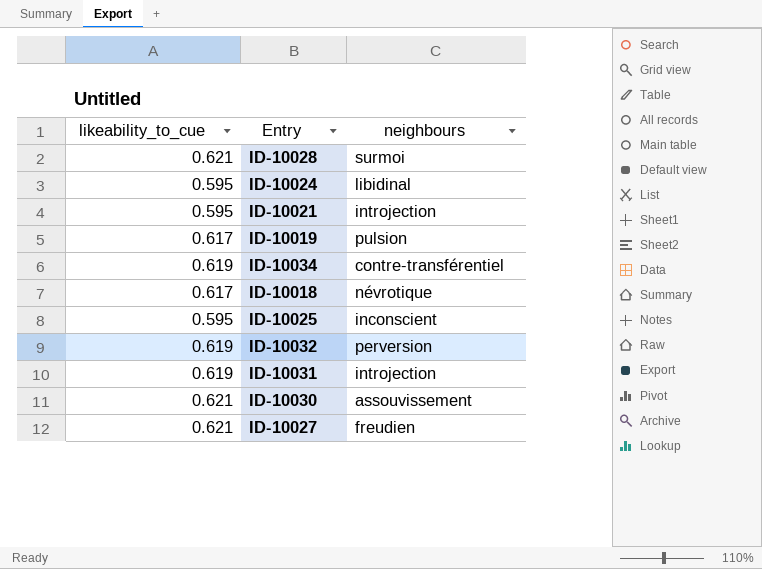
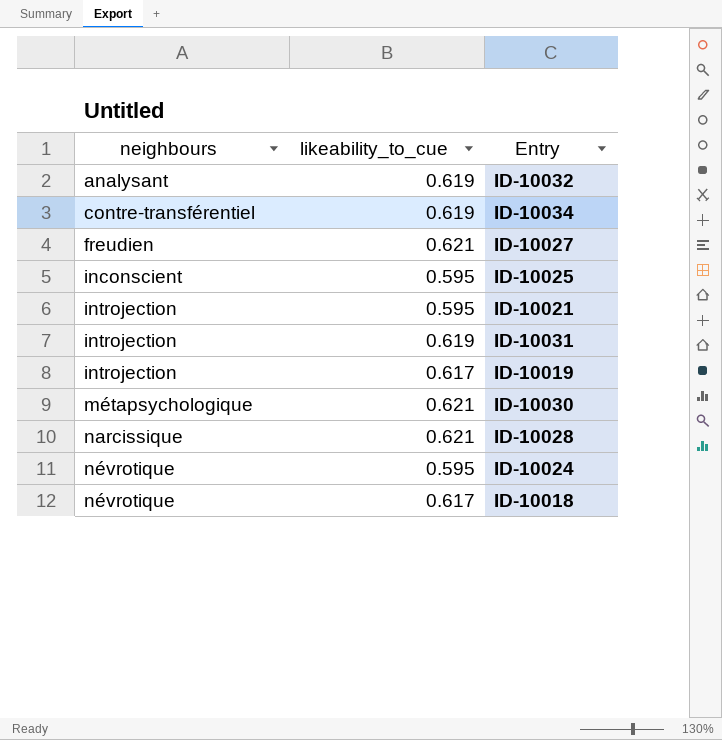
row order: none -> neighbours ascending
column neighbours | position: 3 -> 1
ID-10032 | neighbours: perversion -> analysant
ID-10019 | neighbours: pulsion -> introjection
ID-10030 | neighbours: assouvissement -> métapsychologique
ID-10028 | neighbours: surmoi -> narcissique
ID-10024 | neighbours: libidinal -> névrotique

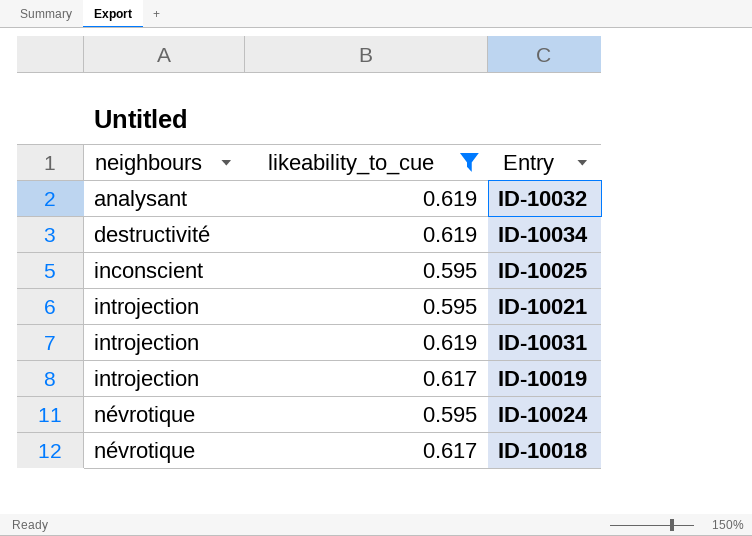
filter: none -> likeability_to_cue != 0.621
ID-10034 | neighbours: contre-transférentiel -> destructivité

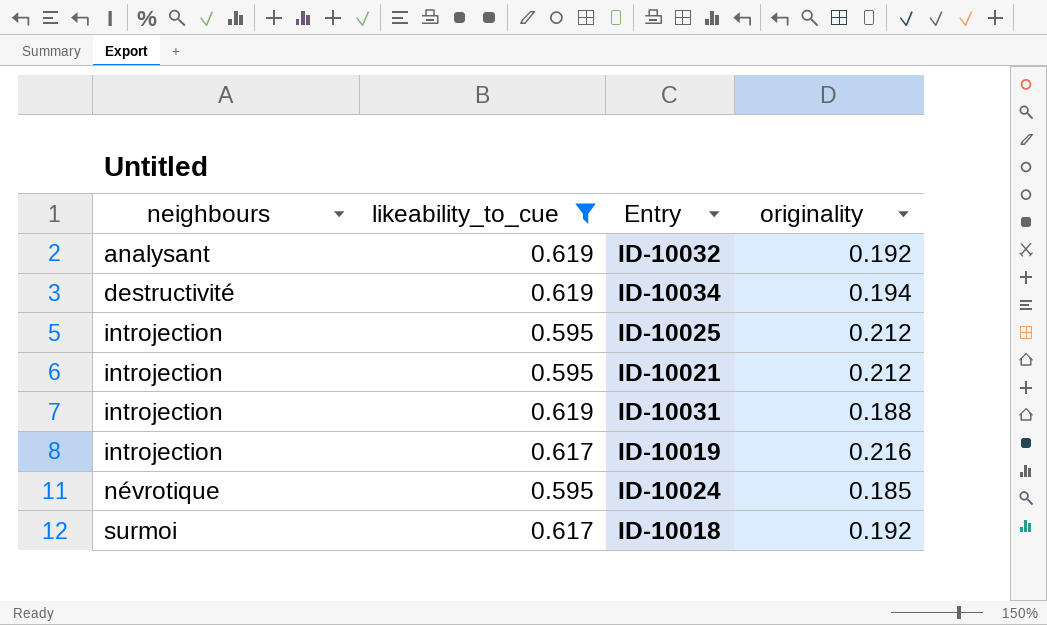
column originality | position: none -> 4
ID-10025 | neighbours: inconscient -> introjection
ID-10018 | neighbours: névrotique -> surmoi

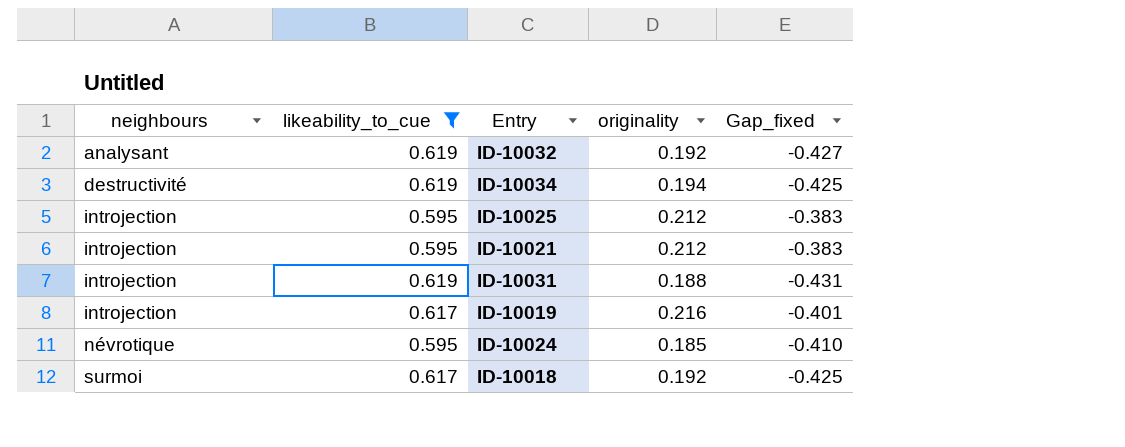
column Gap_fixed | formula: none -> [originality] - [likeability_to_cue]

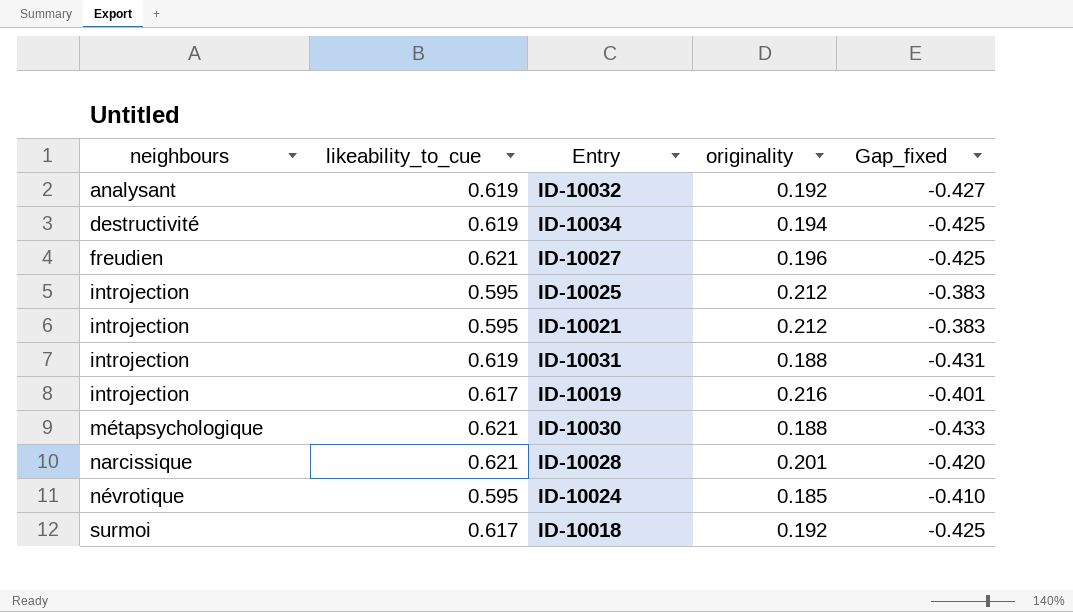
filter: likeability_to_cue != 0.621 -> none

